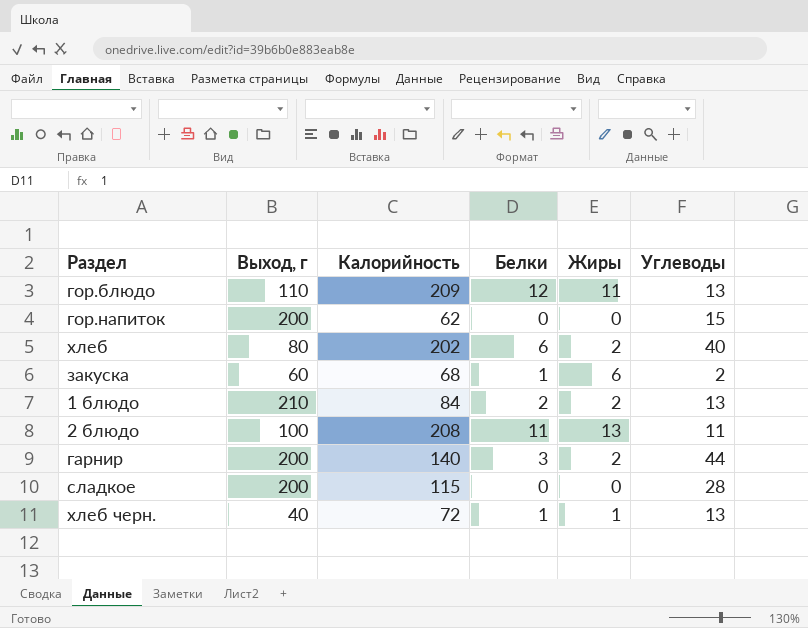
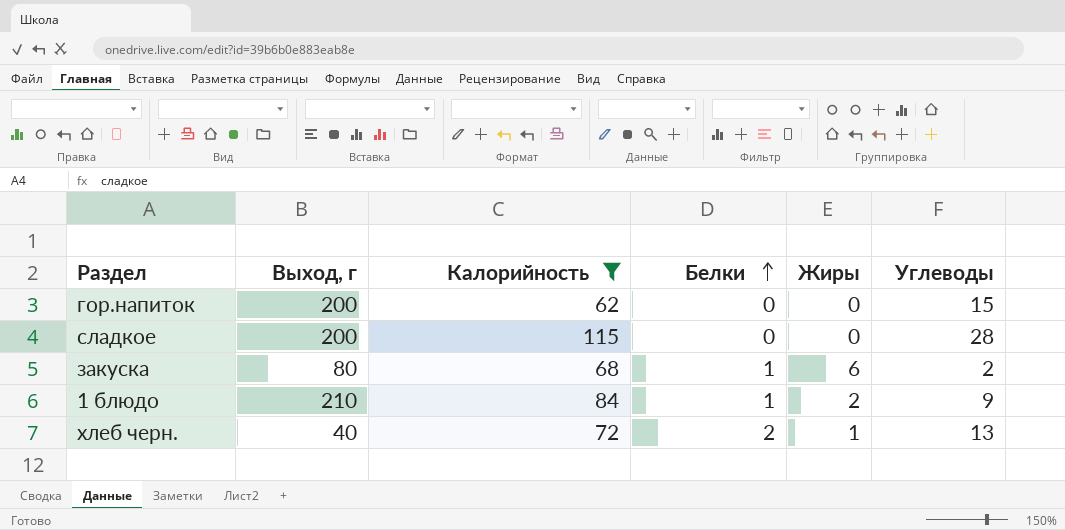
filter: none -> Калорийность <= 115
row order: none -> Белки ascending
закуска | Выход, г: 60 -> 80
1 блюдо | Белки: 2 -> 1
1 блюдо | Углеводы: 13 -> 9
хлеб черн. | Белки: 1 -> 2

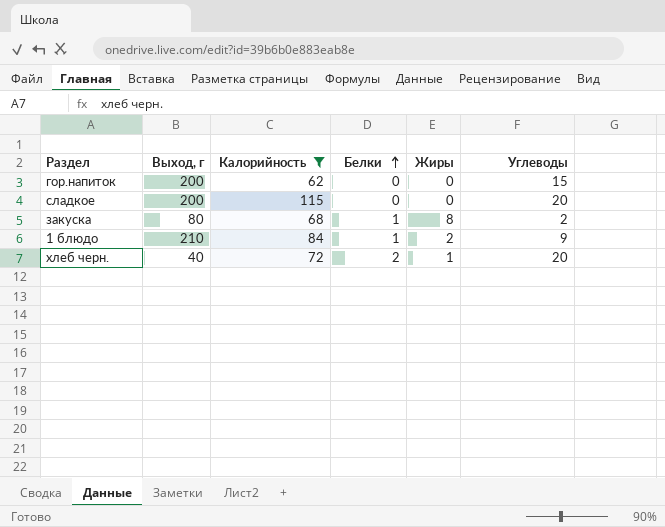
сладкое | Углеводы: 28 -> 20
закуска | Жиры: 6 -> 8
хлеб черн. | Углеводы: 13 -> 20

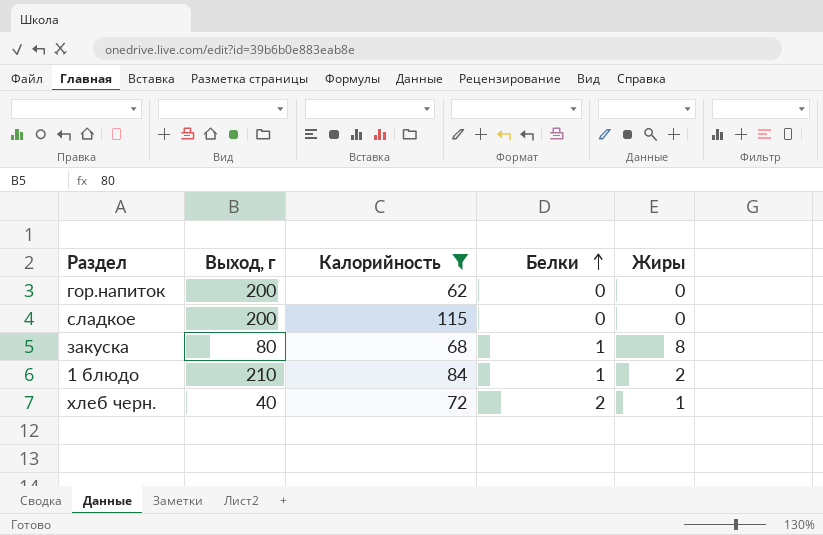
column Углеводы | position: 6 -> none

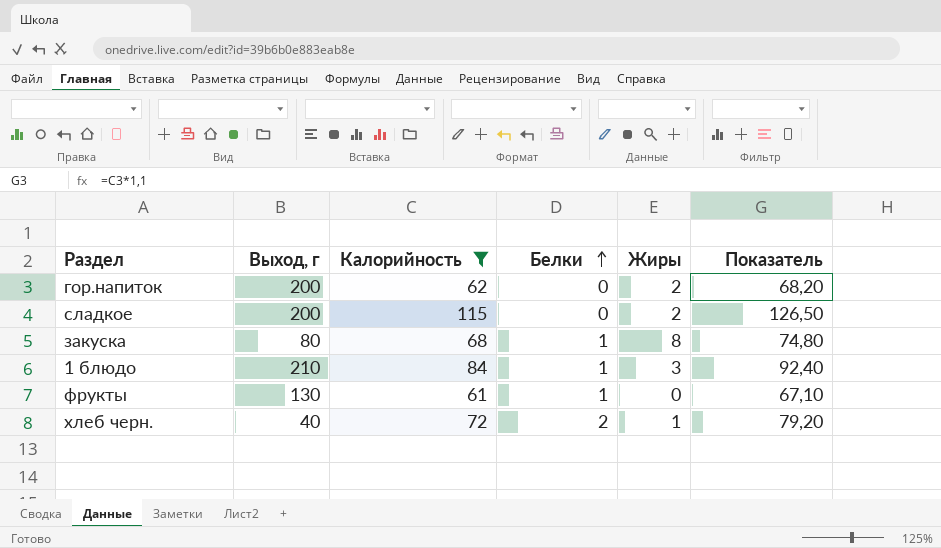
column Показатель | formula: none -> [Калорийность] * 1,1
гор.напиток | Жиры: 0 -> 2
сладкое | Жиры: 0 -> 2
1 блюдо | Жиры: 2 -> 3
row фрукты: none -> 130 | 61 | 1 | 0 | 67,10

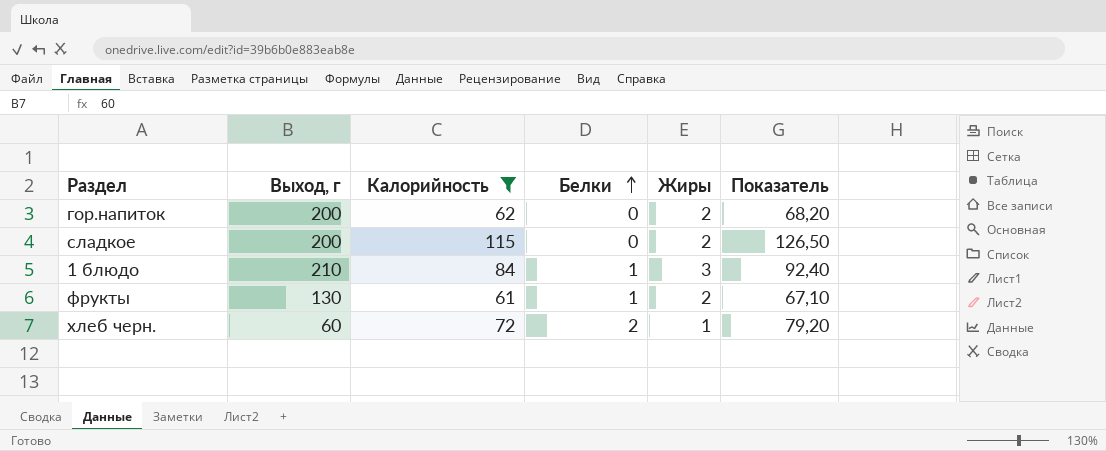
row закуска: 80 | 68 | 1 | 8 | 74,80 -> none
фрукты | Жиры: 0 -> 2
хлеб черн. | Выход, г: 40 -> 60

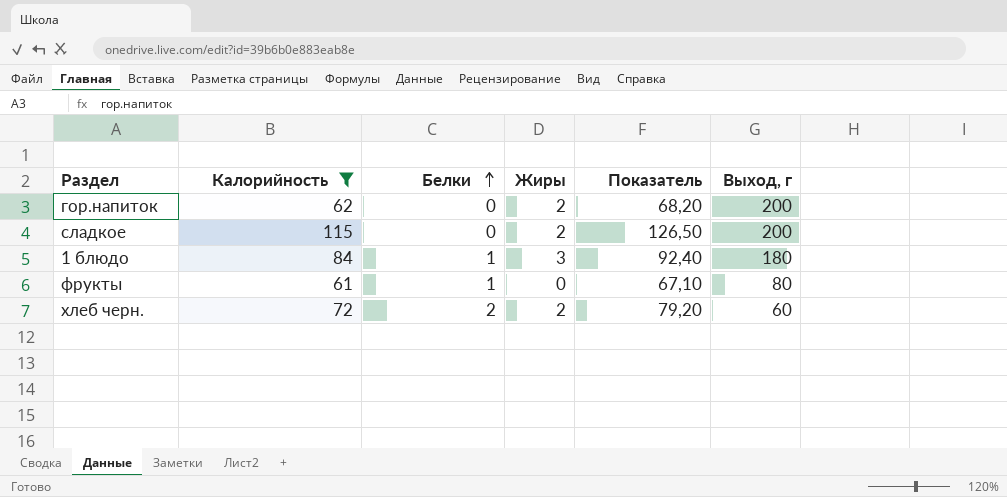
column Выход, г | position: 2 -> 6
1 блюдо | Выход, г: 210 -> 180
фрукты | Жиры: 2 -> 0
фрукты | Выход, г: 130 -> 80
хлеб черн. | Жиры: 1 -> 2

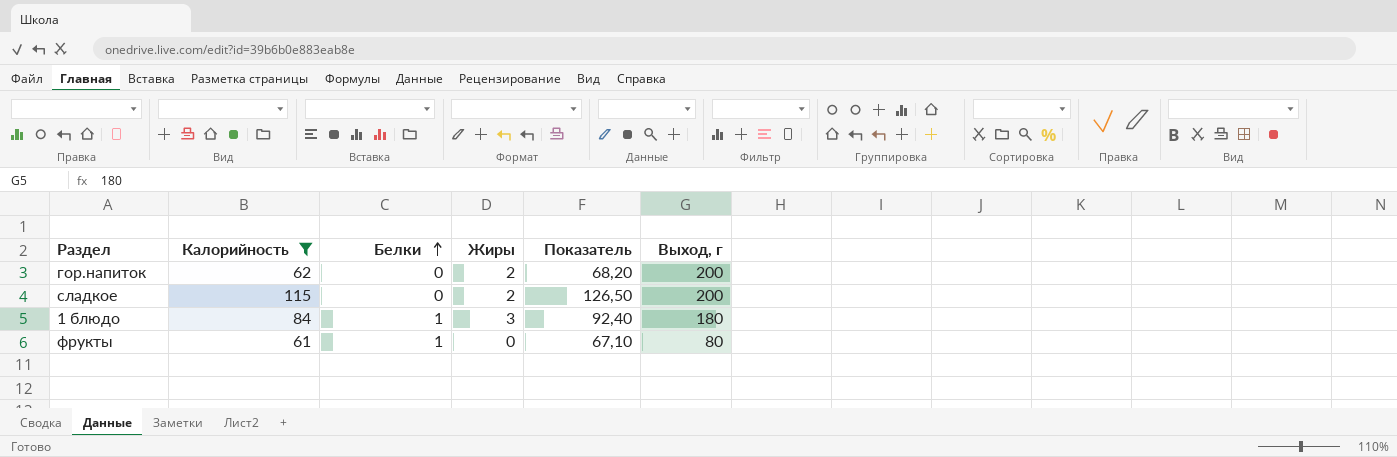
row хлеб черн.: 72 | 2 | 2 | 79,20 | 60 -> none

